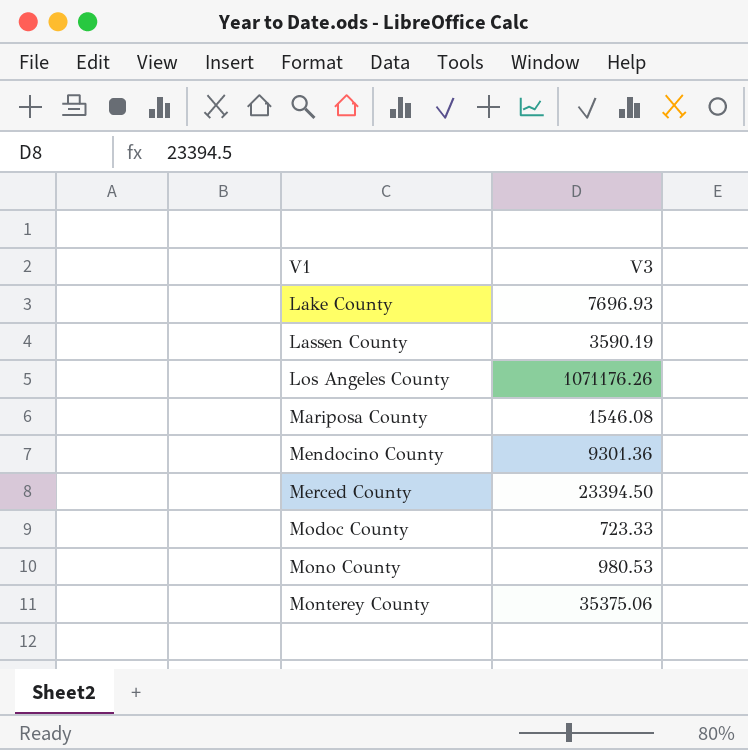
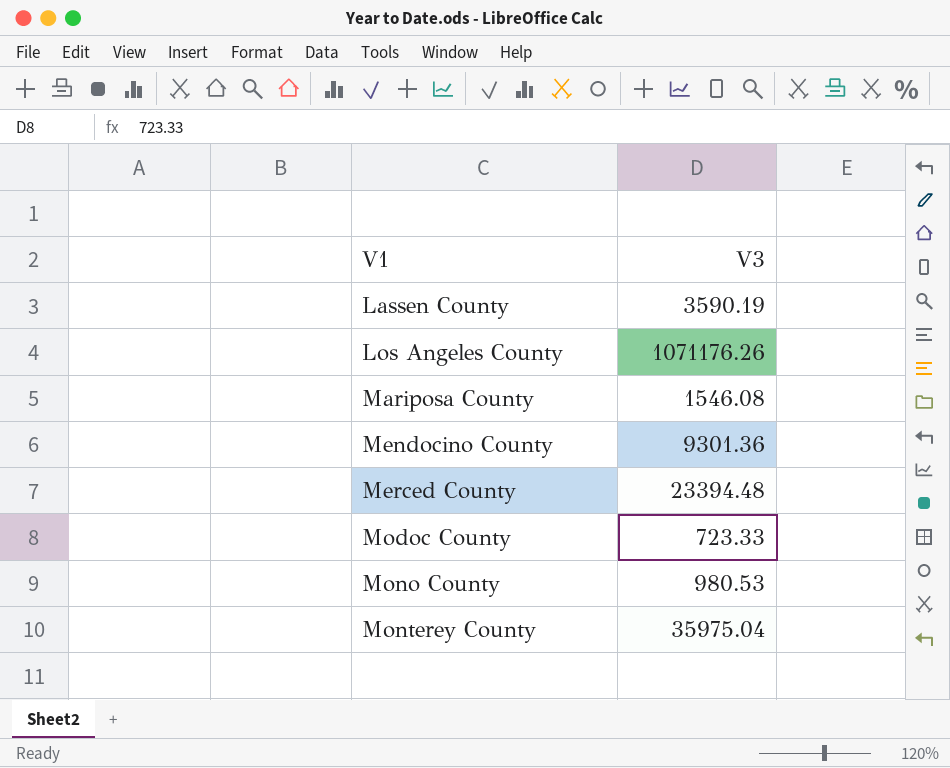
row Lake County: 7696.93 -> none
Merced County | V3: 23394.50 -> 23394.48
Monterey County | V3: 35375.06 -> 35975.04

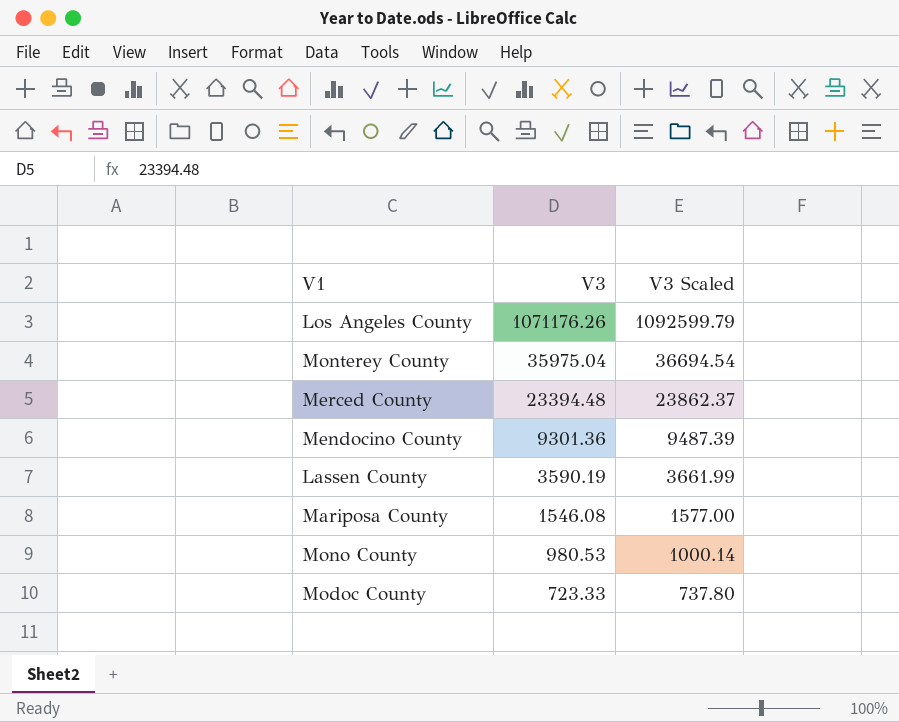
row order: V1 ascending -> V3 descending
column V3 Scaled | formula: none -> [V3] * 1.02

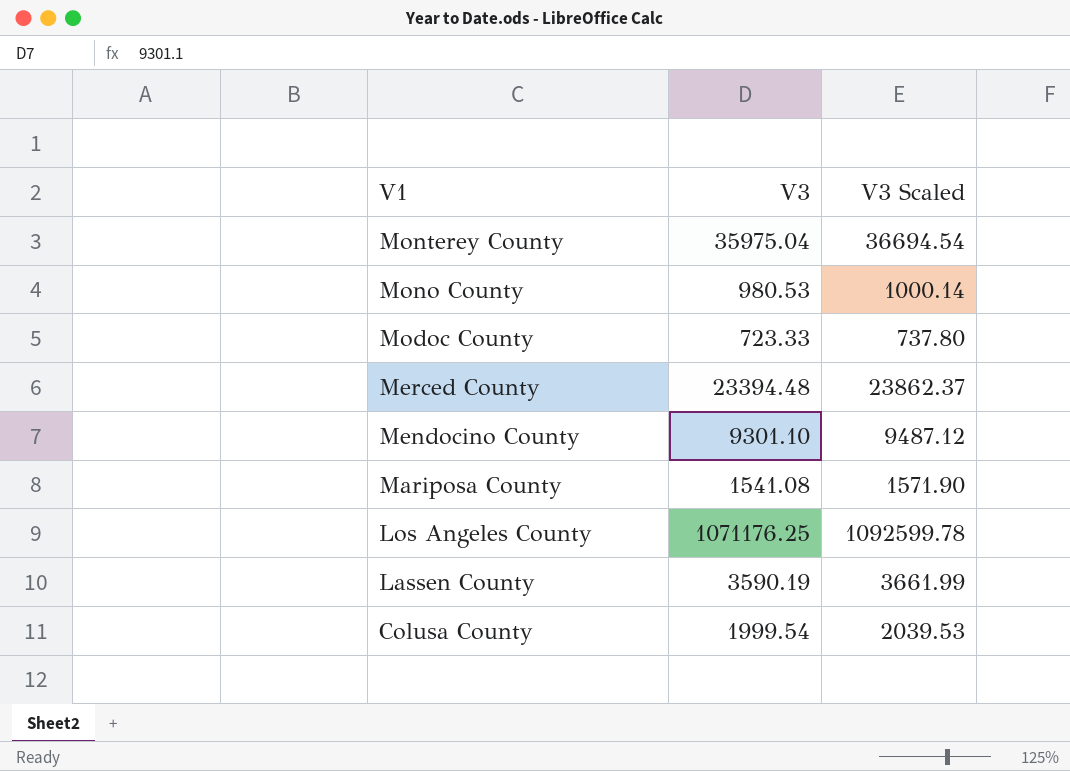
row order: V3 descending -> V1 descending
Mendocino County | V3: 9301.36 -> 9301.10
Mendocino County | V3 Scaled: 9487.39 -> 9487.12
Mariposa County | V3: 1546.08 -> 1541.08
Mariposa County | V3 Scaled: 1577.00 -> 1571.90
Los Angeles County | V3: 1071176.26 -> 1071176.25
Los Angeles County | V3 Scaled: 1092599.79 -> 1092599.78
row Colusa County: none -> 1999.54 | 2039.53

